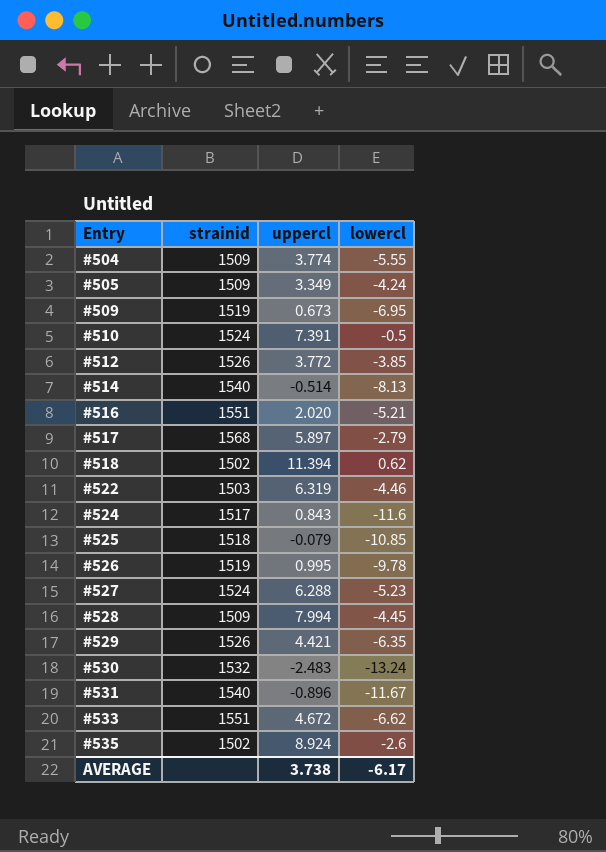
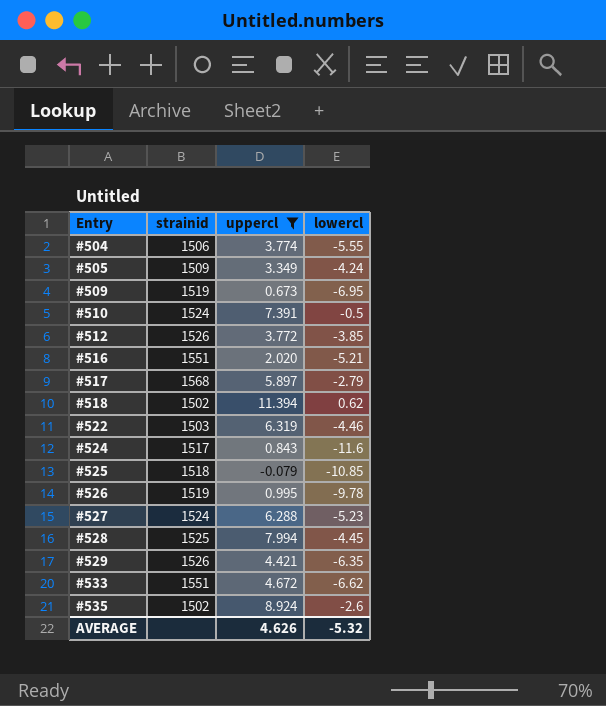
filter: none -> uppercl >= -0.079
#504 | strainid: 1509 -> 1506
#528 | strainid: 1509 -> 1525
AVERAGE | uppercl: 3.738 -> 4.626
AVERAGE | lowercl: -6.17 -> -5.32

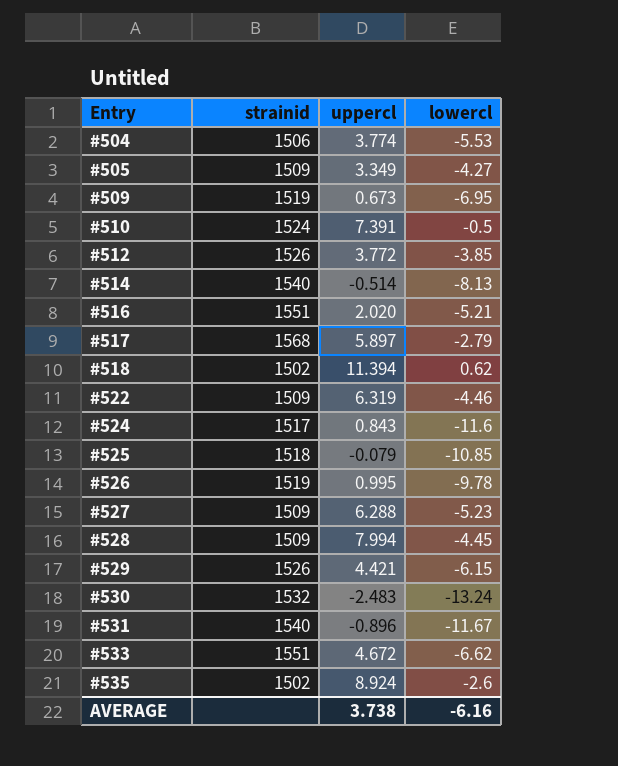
filter: uppercl >= -0.079 -> none
#504 | lowercl: -5.55 -> -5.53
#505 | lowercl: -4.24 -> -4.27
#522 | strainid: 1503 -> 1509
#527 | strainid: 1524 -> 1509
#528 | strainid: 1525 -> 1509
#529 | lowercl: -6.35 -> -6.15
AVERAGE | uppercl: 4.626 -> 3.738
AVERAGE | lowercl: -5.32 -> -6.16

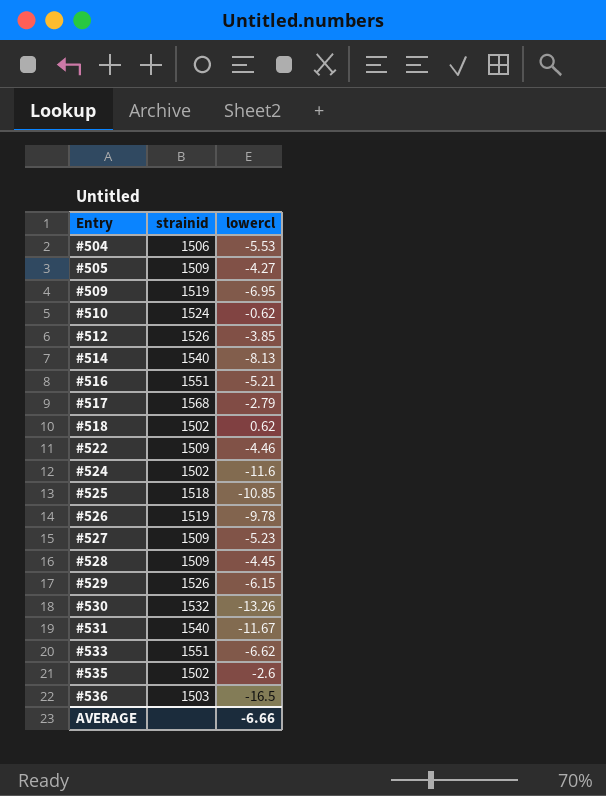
column uppercl | position: 3 -> none
#510 | lowercl: -0.5 -> -0.62
#524 | strainid: 1517 -> 1502
#530 | lowercl: -13.24 -> -13.26
row #536: none -> 1503 | -16.5
AVERAGE | lowercl: -6.16 -> -6.66

